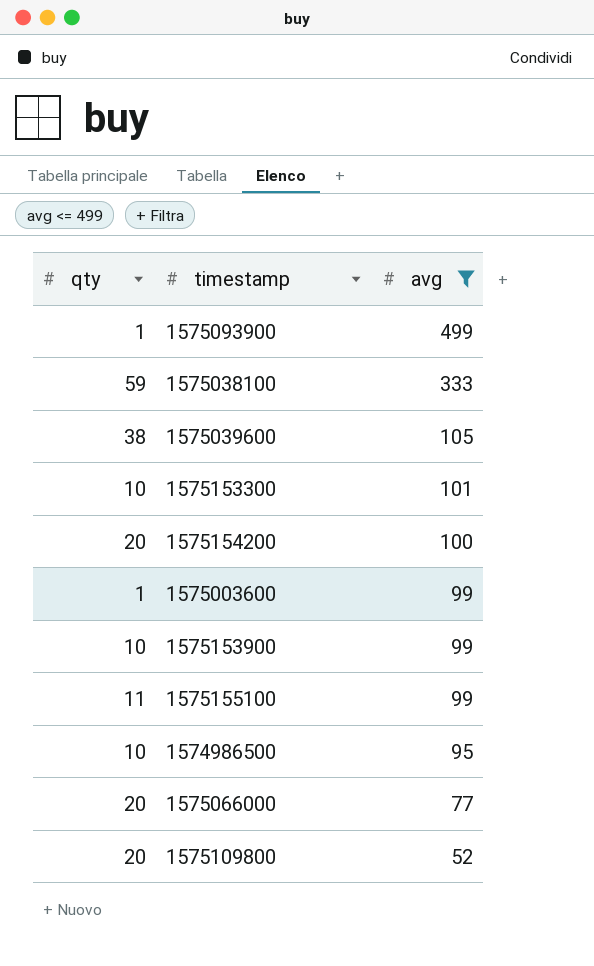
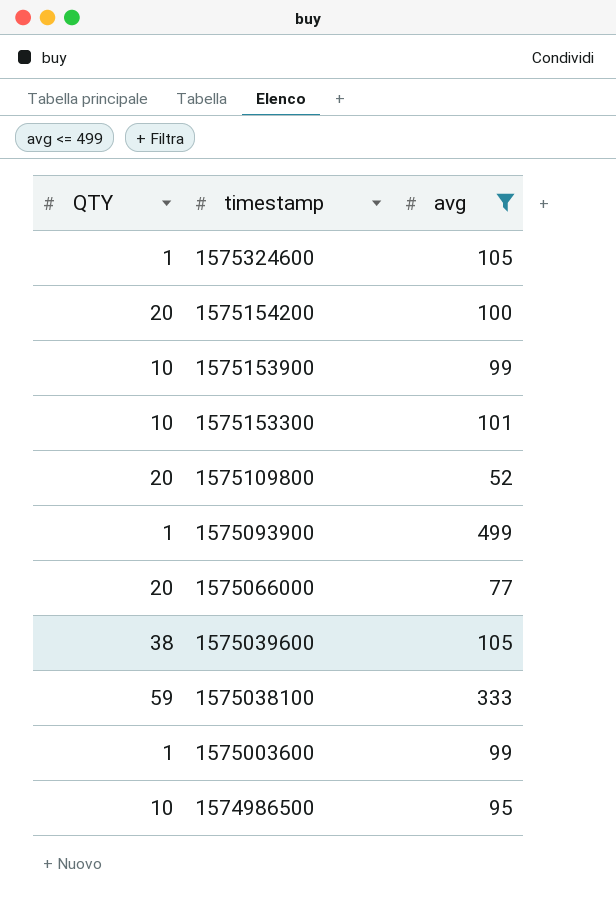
row order: avg descending -> timestamp descending
column name: qty -> QTY
row 1575155100: 11 | 99 -> none
row 1575324600: none -> 1 | 105

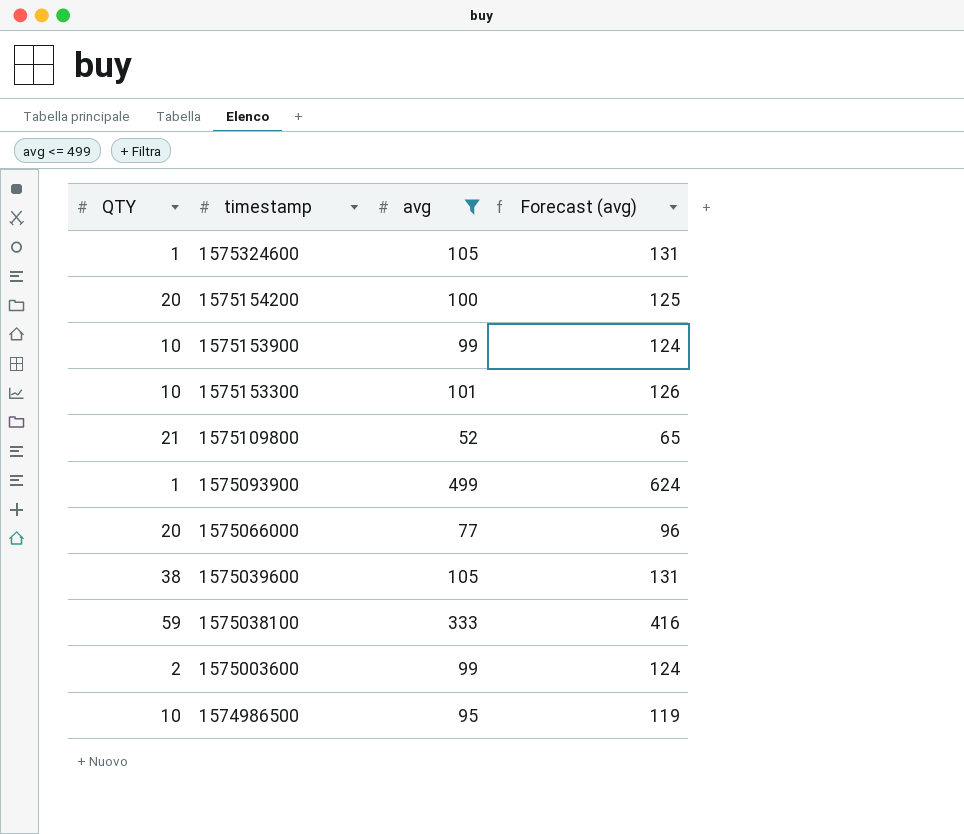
column Forecast (avg) | formula: none -> [avg] * 1.25
1575109800 | QTY: 20 -> 21
1575003600 | QTY: 1 -> 2

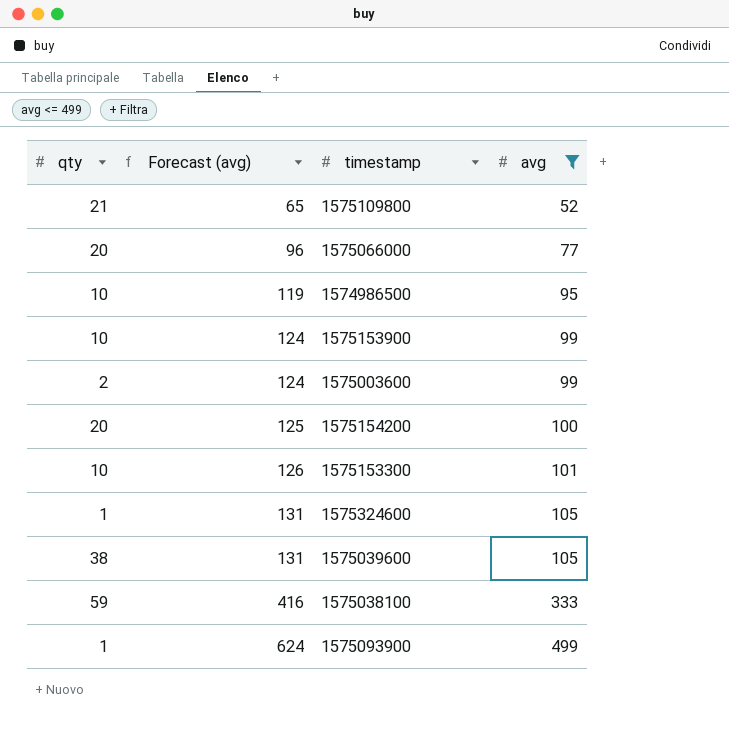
row order: timestamp descending -> Forecast (avg) ascending
column name: QTY -> qty
column Forecast (avg) | position: 4 -> 2

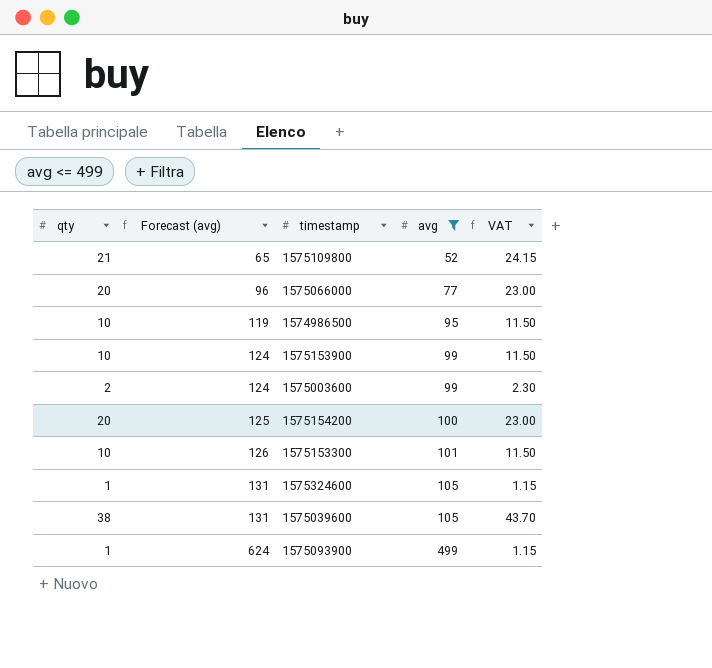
column VAT | formula: none -> [qty] * 1.15
row 1575038100: 59 | 416 | 333 -> none

